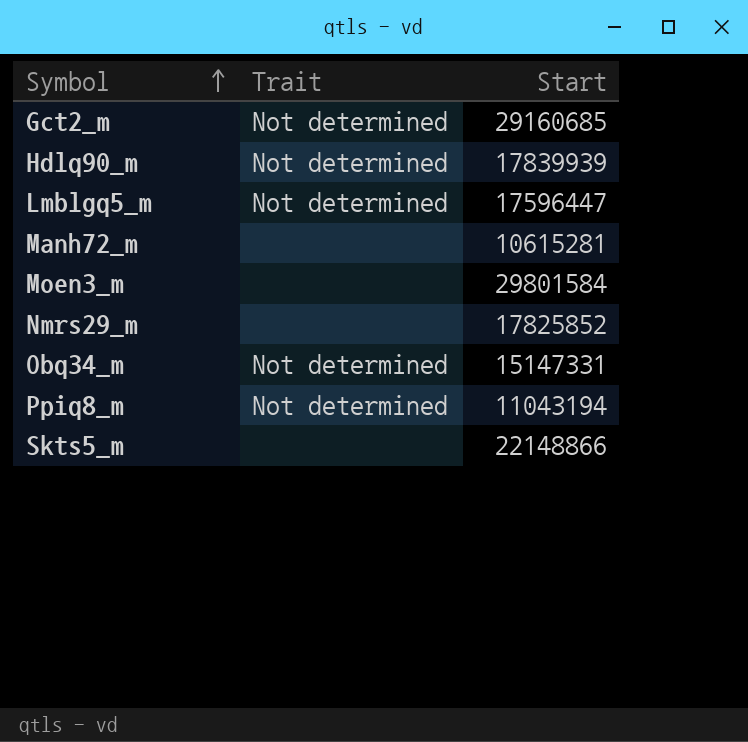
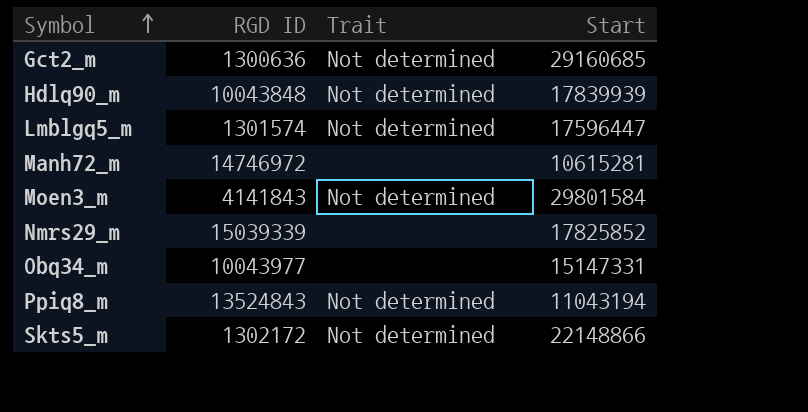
column RGD ID | position: none -> 2
Moen3_m | Trait: none -> Not determined
Obq34_m | Trait: Not determined -> none
Skts5_m | Trait: none -> Not determined

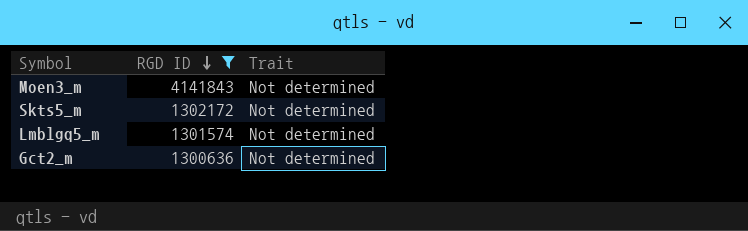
filter: none -> RGD ID <= 4141843
row order: Symbol ascending -> RGD ID descending
column Start | position: 4 -> none

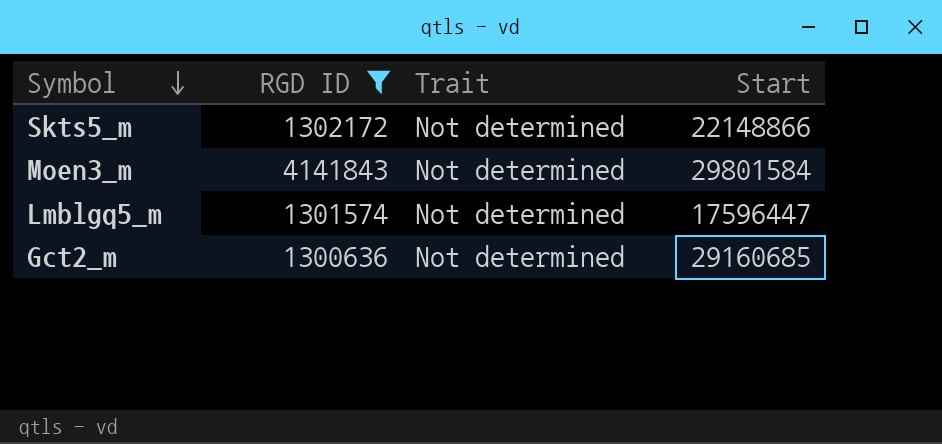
row order: RGD ID descending -> Symbol descending
column Start | position: none -> 4

